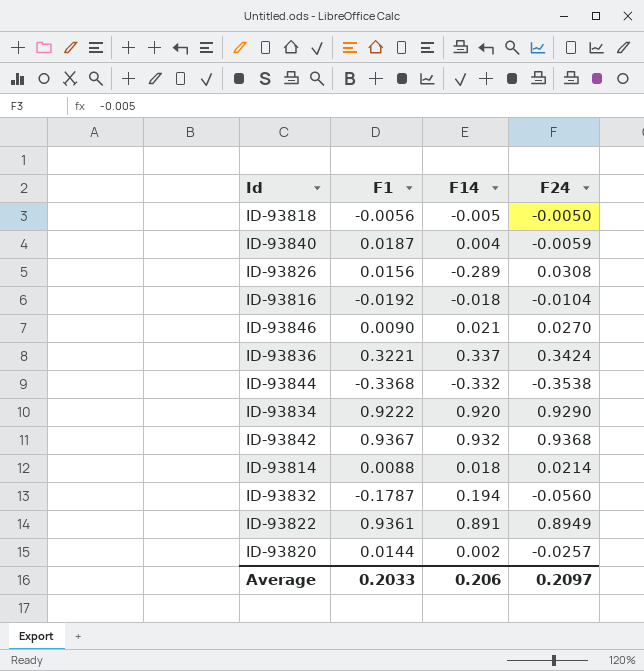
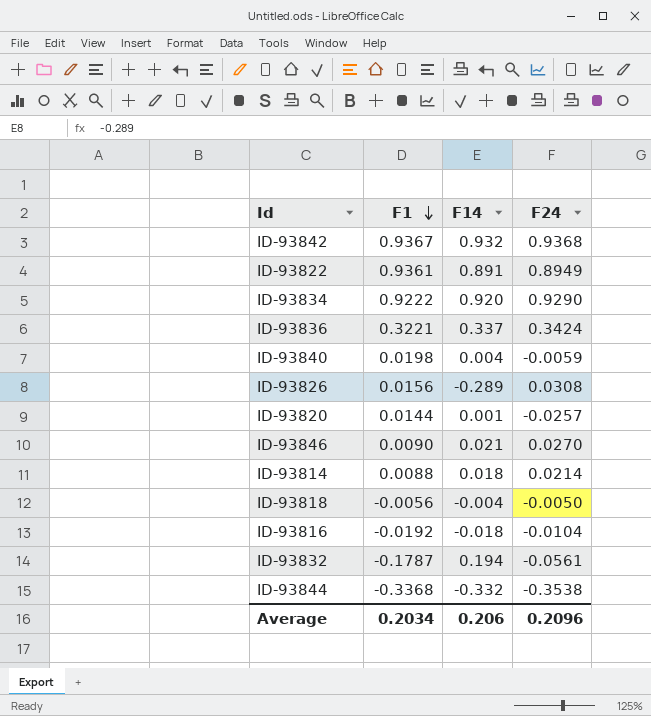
row order: none -> F1 descending
ID-93840 | F1: 0.0187 -> 0.0198
ID-93820 | F14: 0.002 -> 0.001
ID-93818 | F14: -0.005 -> -0.004
ID-93832 | F24: -0.0560 -> -0.0561
Average | F1: 0.2033 -> 0.2034
Average | F24: 0.2097 -> 0.2096

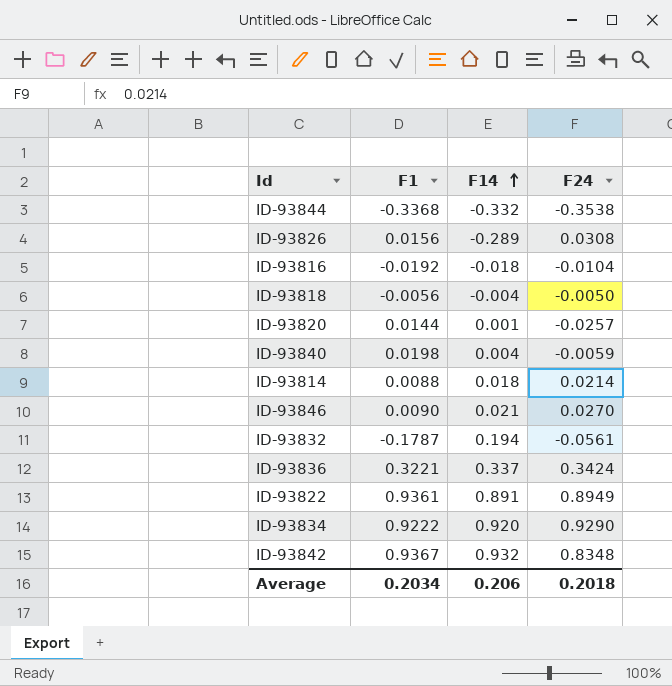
row order: F1 descending -> F14 ascending
ID-93842 | F24: 0.9368 -> 0.8348
Average | F24: 0.2096 -> 0.2018

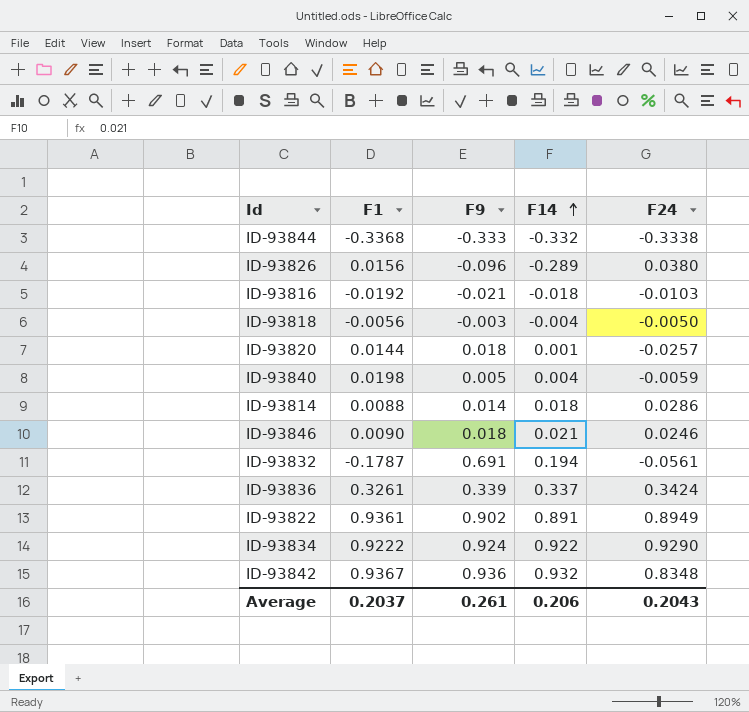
column F9 | position: none -> 3
ID-93844 | F24: -0.3538 -> -0.3338
ID-93826 | F24: 0.0308 -> 0.0380
ID-93816 | F24: -0.0104 -> -0.0103
ID-93814 | F24: 0.0214 -> 0.0286
ID-93846 | F24: 0.0270 -> 0.0246
ID-93836 | F1: 0.3221 -> 0.3261
ID-93834 | F14: 0.920 -> 0.922
Average | F1: 0.2034 -> 0.2037
Average | F24: 0.2018 -> 0.2043

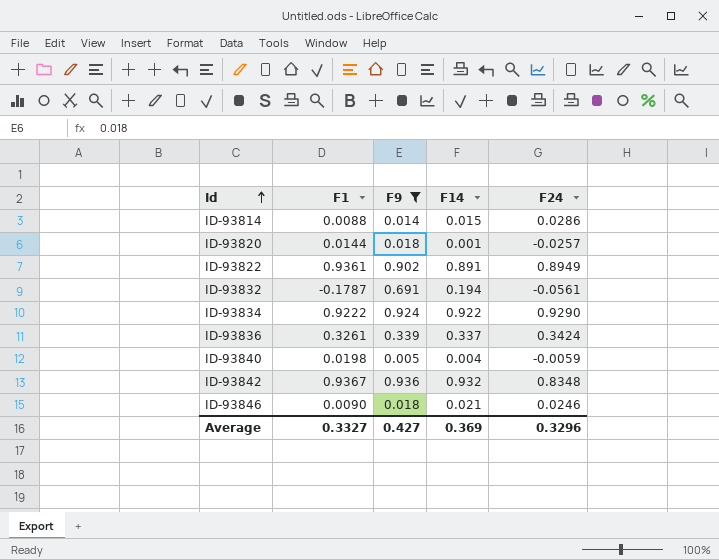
filter: none -> F9 >= 0.005
row order: F14 ascending -> Id ascending
ID-93814 | F14: 0.018 -> 0.015
Average | F1: 0.2037 -> 0.3327
Average | F9: 0.261 -> 0.427
Average | F14: 0.206 -> 0.369
Average | F24: 0.2043 -> 0.3296

